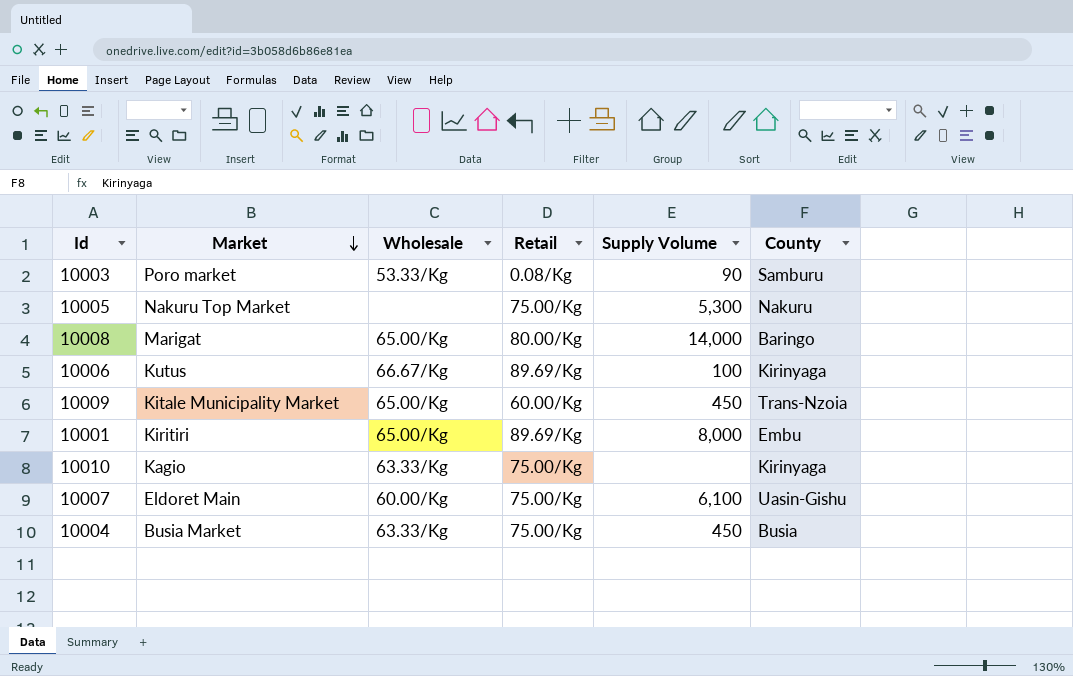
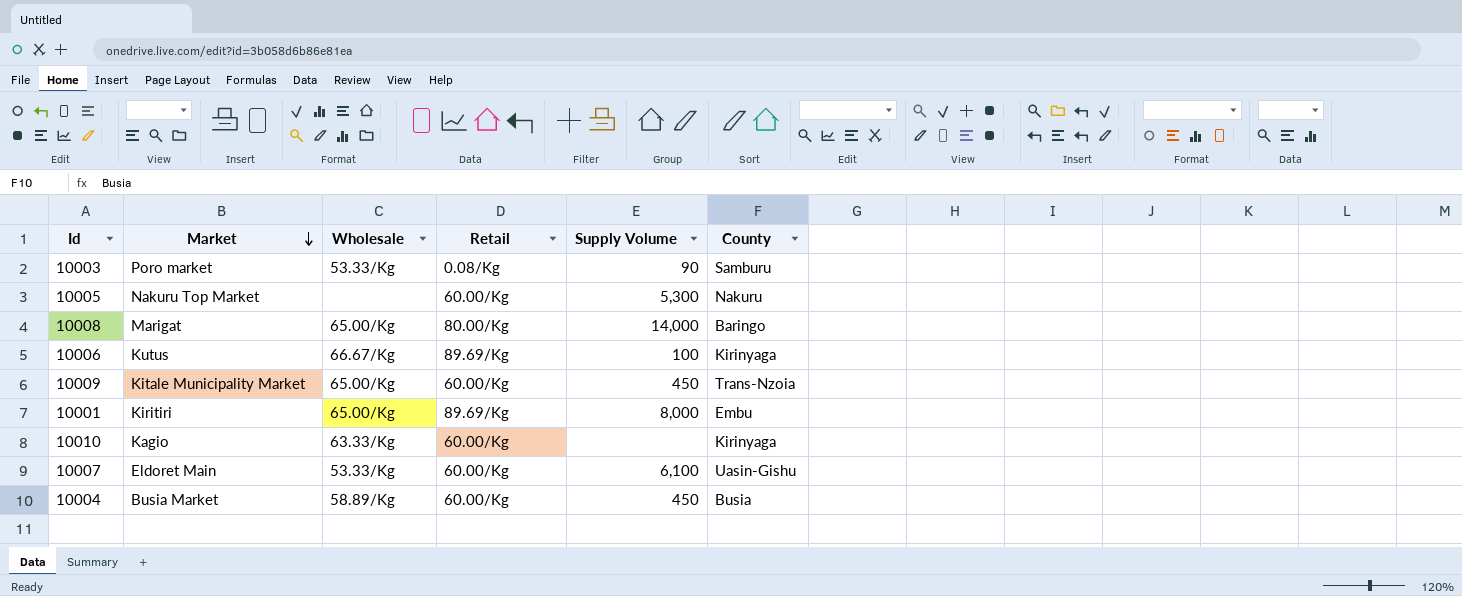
10005 | Retail: 75.00/Kg -> 60.00/Kg
10010 | Retail: 75.00/Kg -> 60.00/Kg
10007 | Wholesale: 60.00/Kg -> 53.33/Kg
10007 | Retail: 75.00/Kg -> 60.00/Kg
10004 | Wholesale: 63.33/Kg -> 58.89/Kg
10004 | Retail: 75.00/Kg -> 60.00/Kg

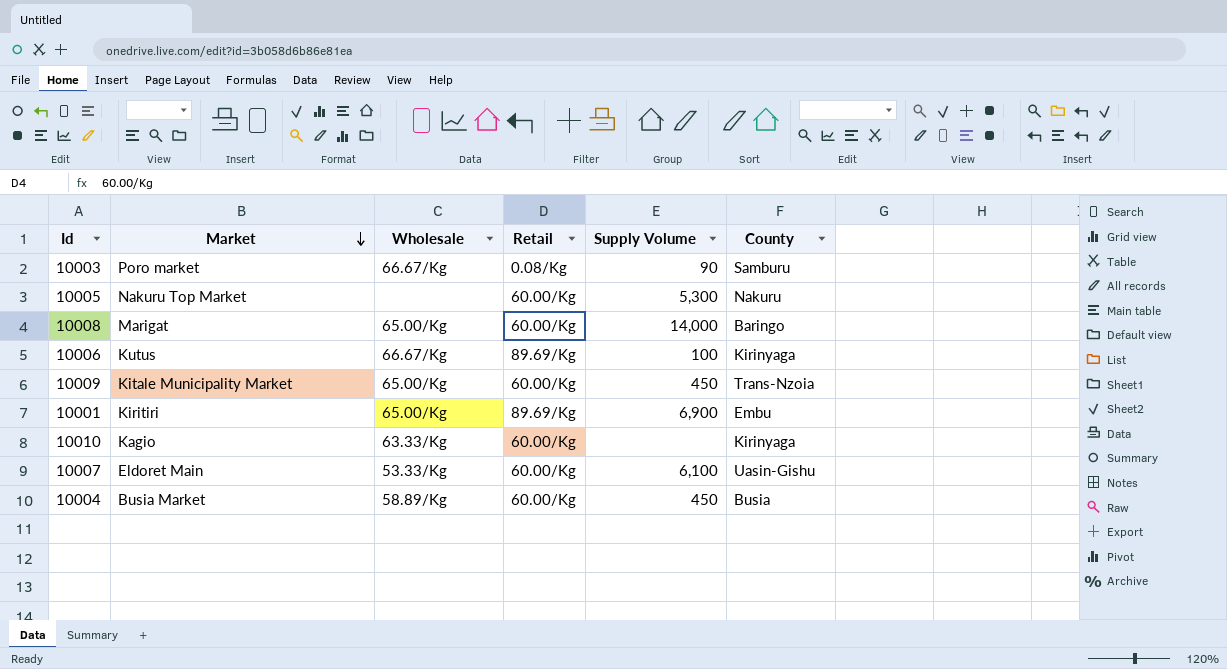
10003 | Wholesale: 53.33/Kg -> 66.67/Kg
10008 | Retail: 80.00/Kg -> 60.00/Kg
10001 | Supply Volume: 8,000 -> 6,900

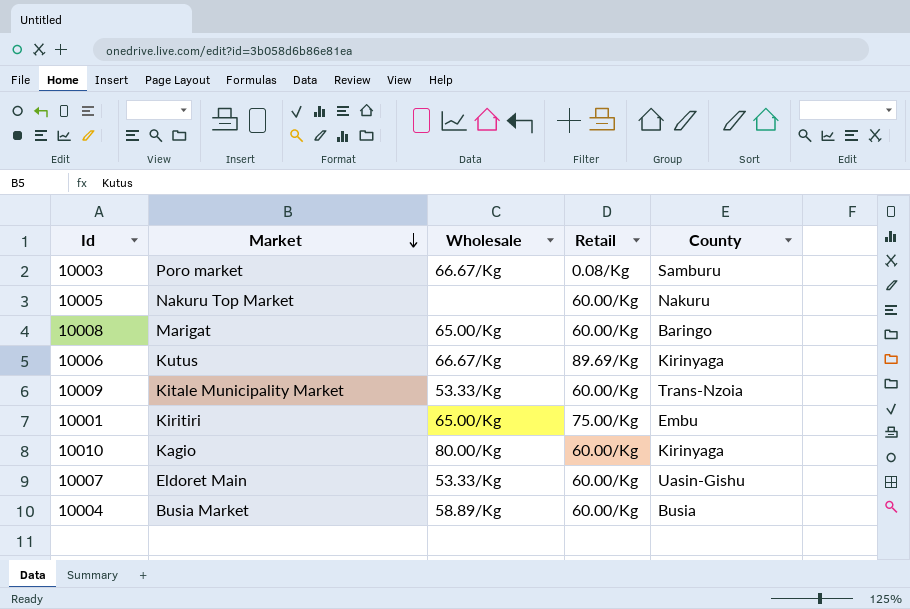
column Supply Volume | position: 5 -> none
10009 | Wholesale: 65.00/Kg -> 53.33/Kg
10001 | Retail: 89.69/Kg -> 75.00/Kg
10010 | Wholesale: 63.33/Kg -> 80.00/Kg

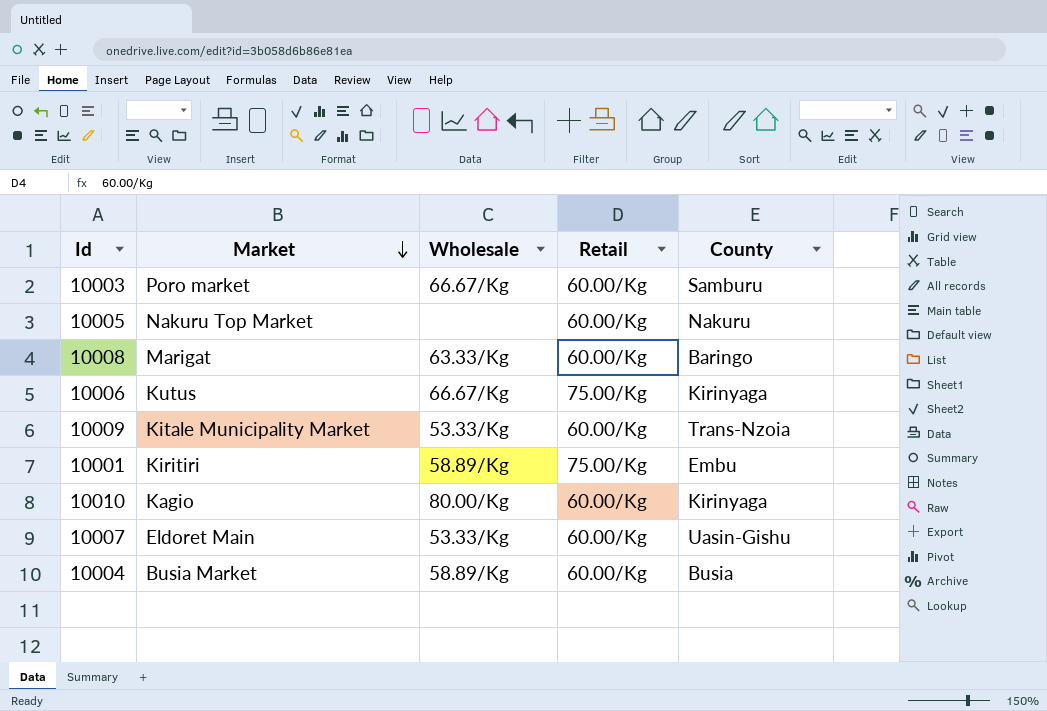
10003 | Retail: 0.08/Kg -> 60.00/Kg
10008 | Wholesale: 65.00/Kg -> 63.33/Kg
10006 | Retail: 89.69/Kg -> 75.00/Kg
10001 | Wholesale: 65.00/Kg -> 58.89/Kg

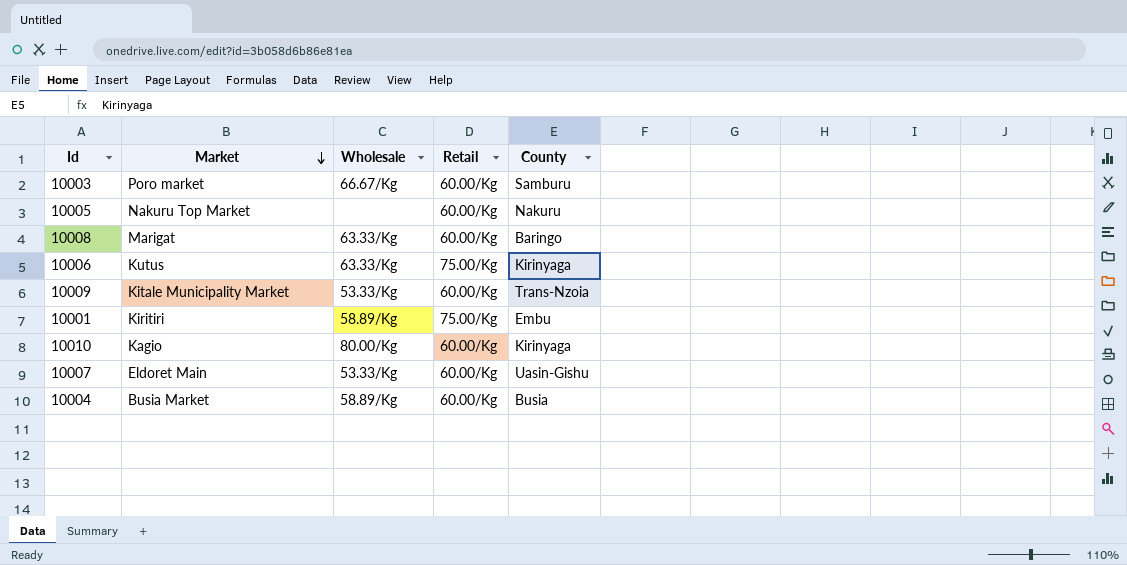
10006 | Wholesale: 66.67/Kg -> 63.33/Kg

